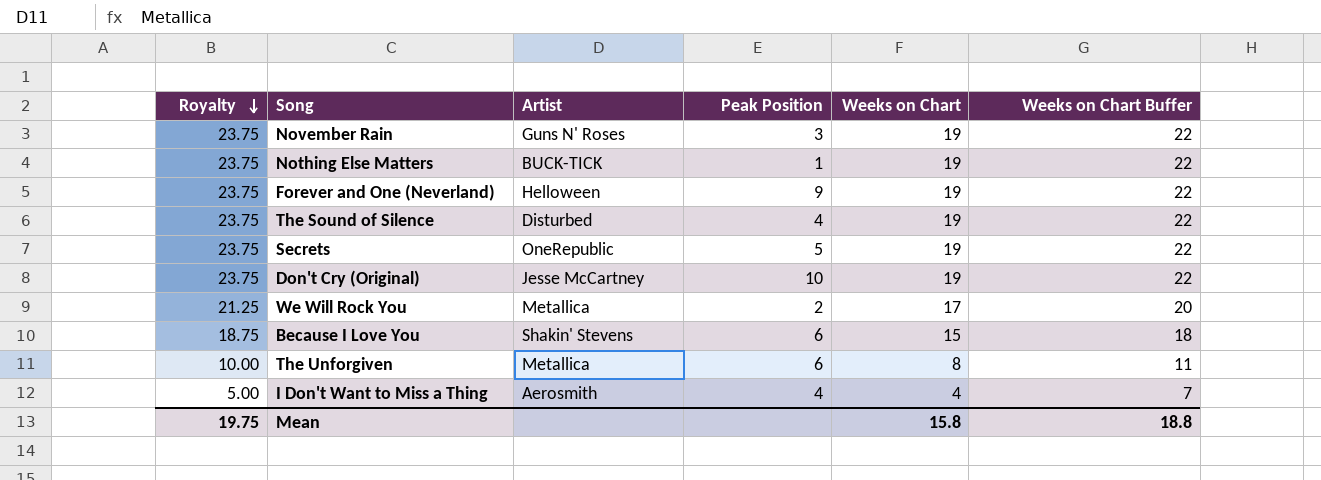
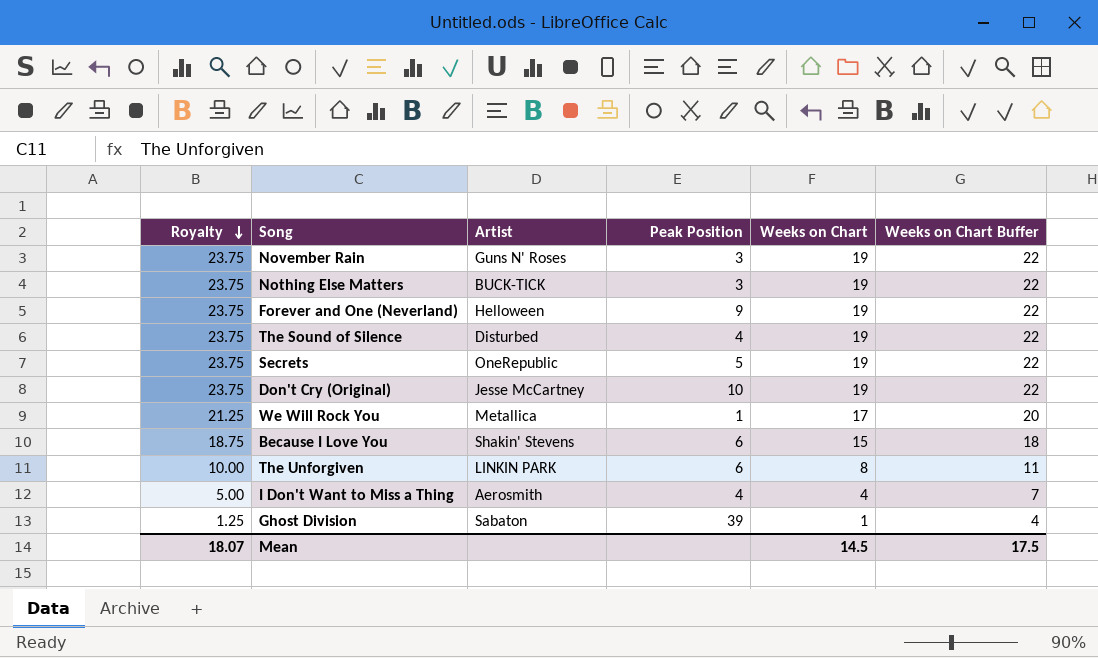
Nothing Else Matters | Peak Position: 1 -> 3
We Will Rock You | Peak Position: 2 -> 1
The Unforgiven | Artist: Metallica -> LINKIN PARK
row Ghost Division: none -> 1.25 | Sabaton | 39 | 1 | 4
Mean | Royalty: 19.75 -> 18.07
Mean | Weeks on Chart: 15.8 -> 14.5
Mean | Weeks on Chart Buffer: 18.8 -> 17.5

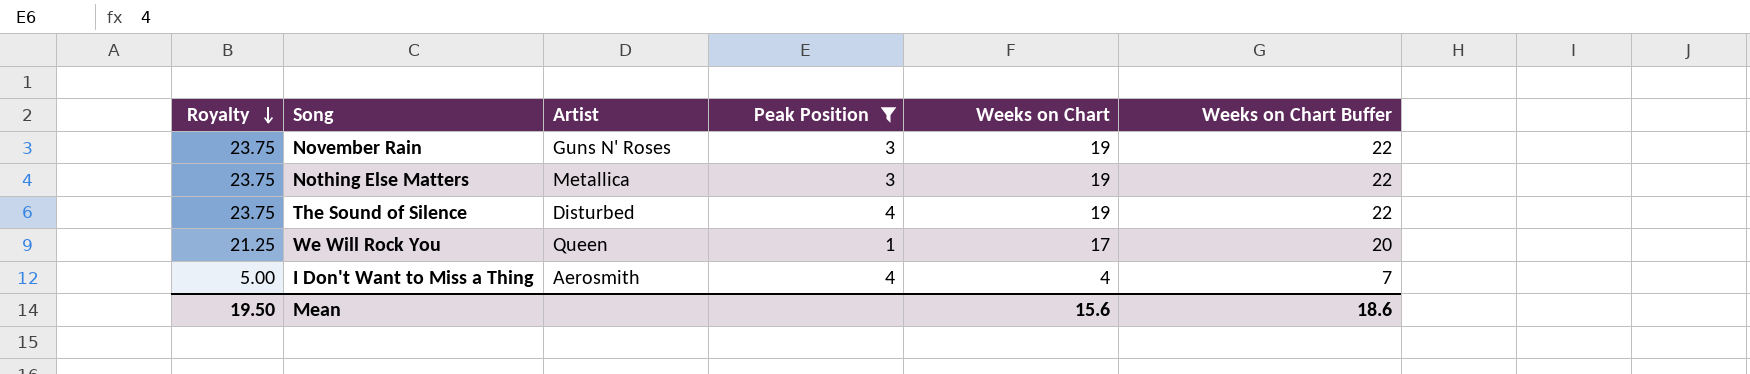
filter: none -> Peak Position <= 4
Nothing Else Matters | Artist: BUCK-TICK -> Metallica
We Will Rock You | Artist: Metallica -> Queen
Mean | Royalty: 18.07 -> 19.50
Mean | Weeks on Chart: 14.5 -> 15.6
Mean | Weeks on Chart Buffer: 17.5 -> 18.6

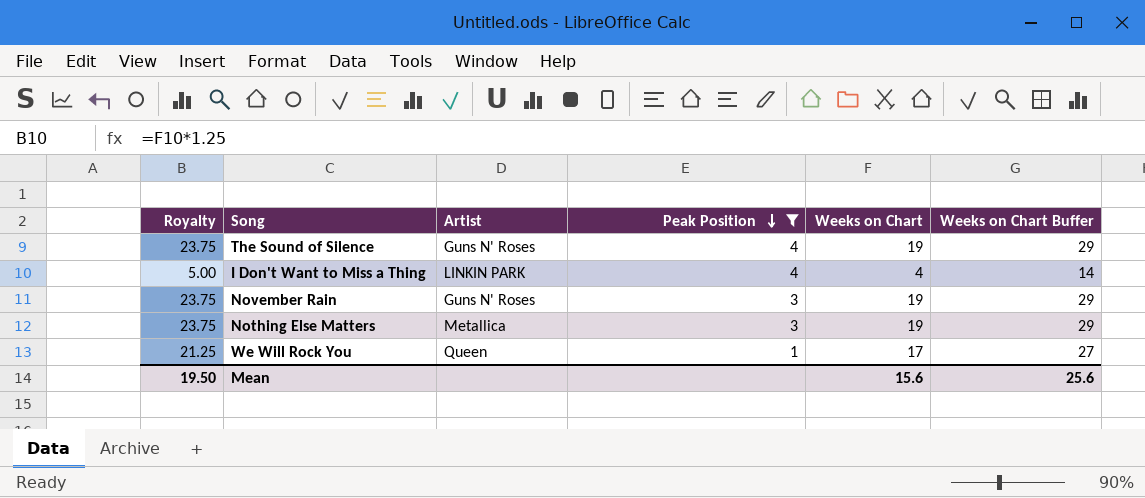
row order: Royalty descending -> Peak Position descending
column Weeks on Chart Buffer | formula: [Weeks on Chart] + 3 -> [Weeks on Chart] + 10
The Sound of Silence | Artist: Disturbed -> Guns N' Roses
I Don't Want to Miss a Thing | Artist: Aerosmith -> LINKIN PARK
Mean | Weeks on Chart Buffer: 18.6 -> 25.6

